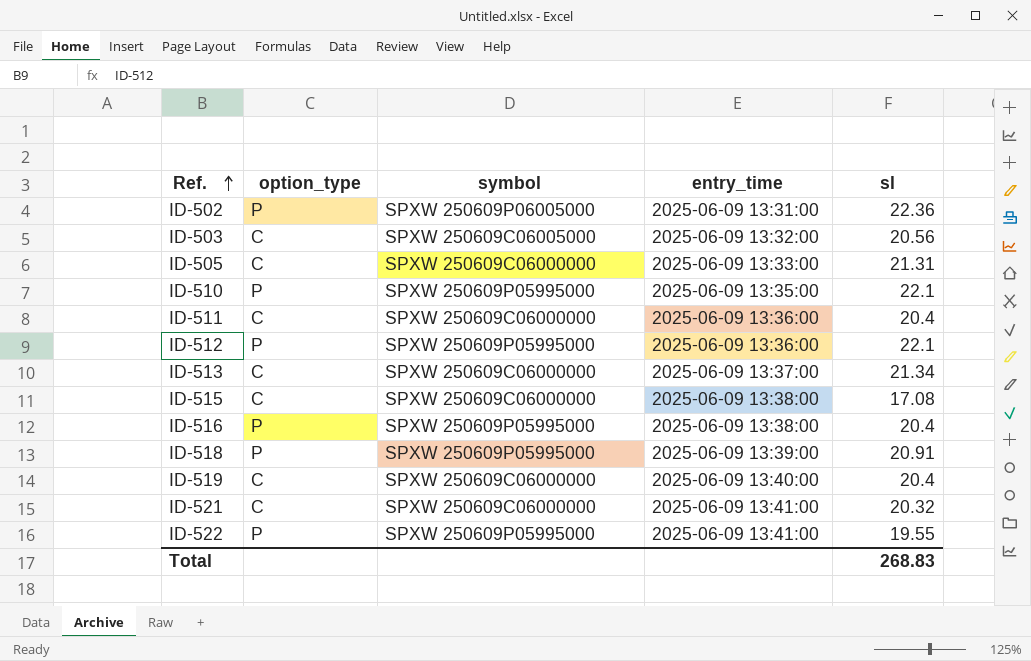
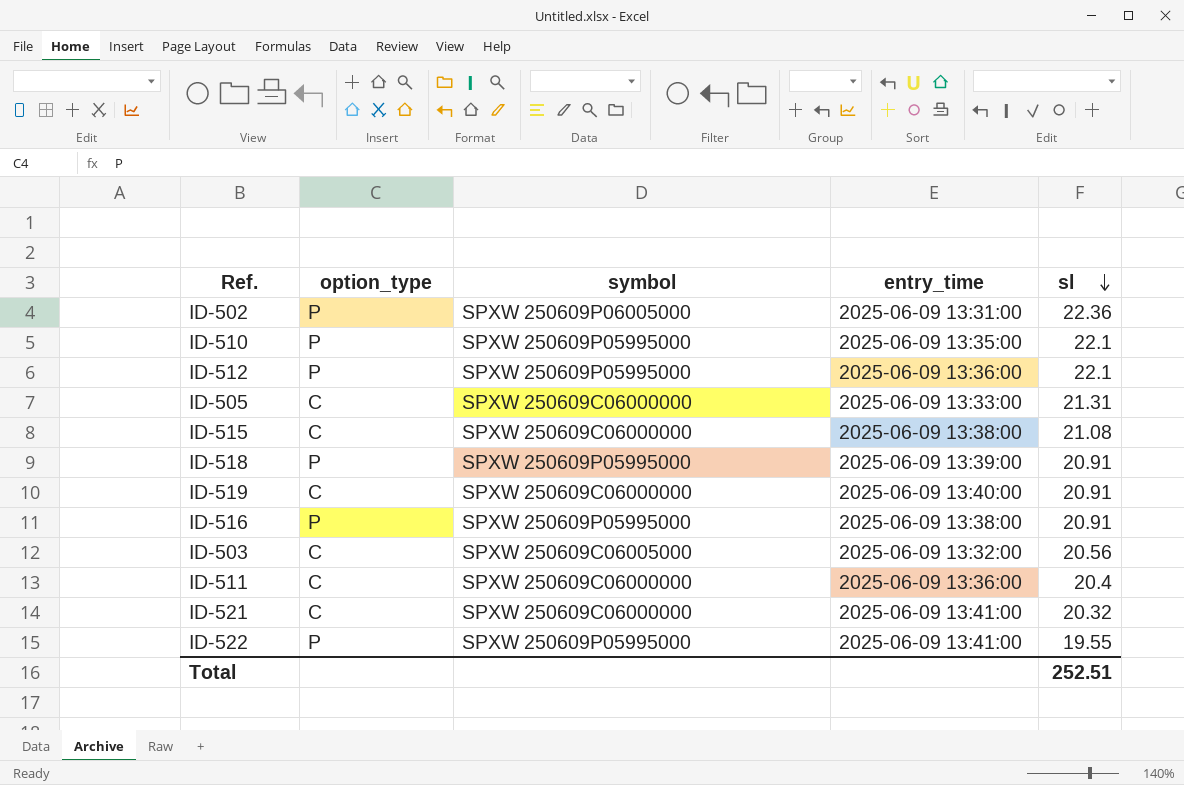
row order: Ref. ascending -> sl descending
row ID-513: C | SPXW 250609C06000000 | 2025-06-09 13:37:00 | 21.34 -> none
ID-515 | sl: 17.08 -> 21.08
ID-519 | sl: 20.4 -> 20.91
ID-516 | sl: 20.4 -> 20.91
Total | sl: 268.83 -> 252.51

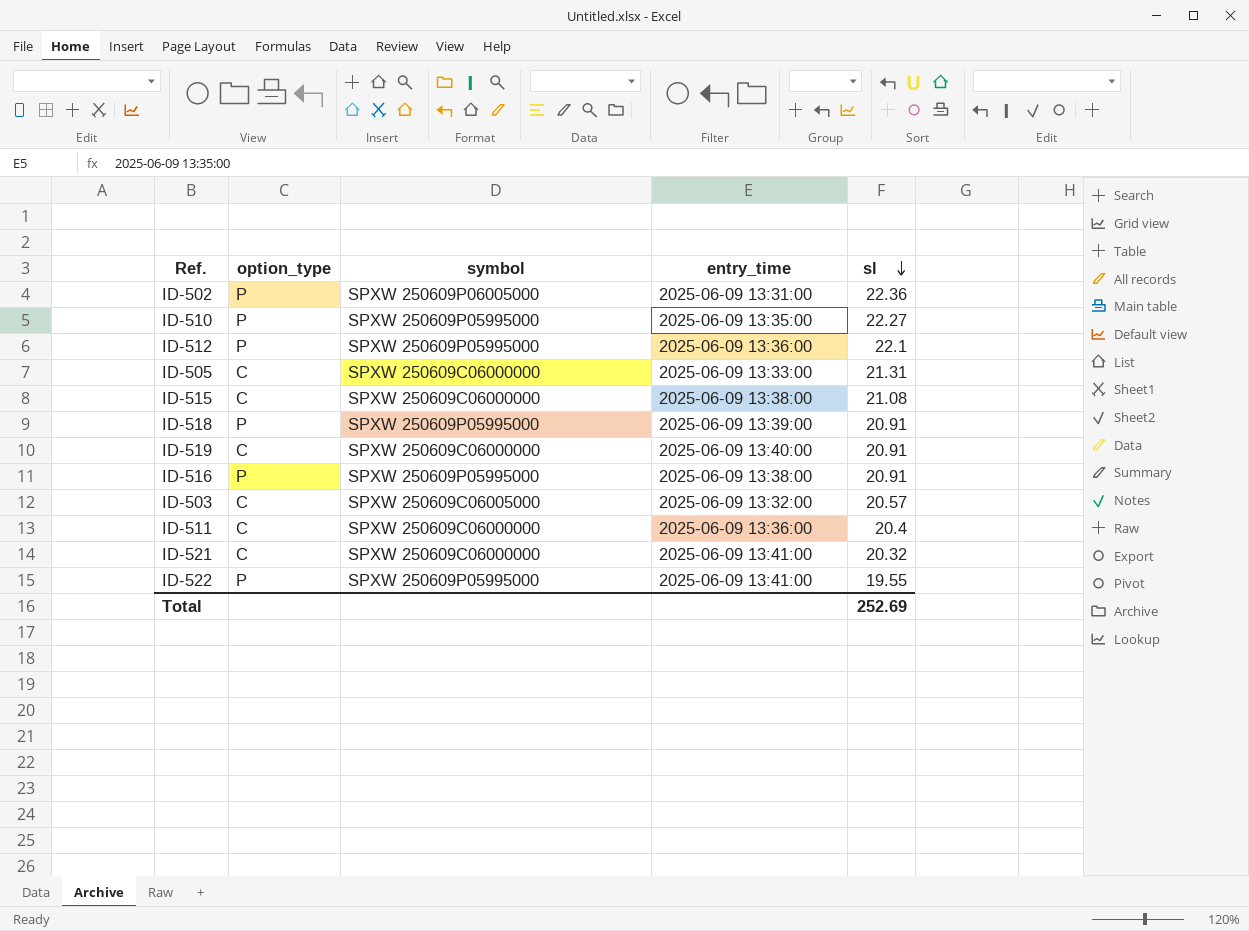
ID-510 | sl: 22.1 -> 22.27
ID-503 | sl: 20.56 -> 20.57
Total | sl: 252.51 -> 252.69

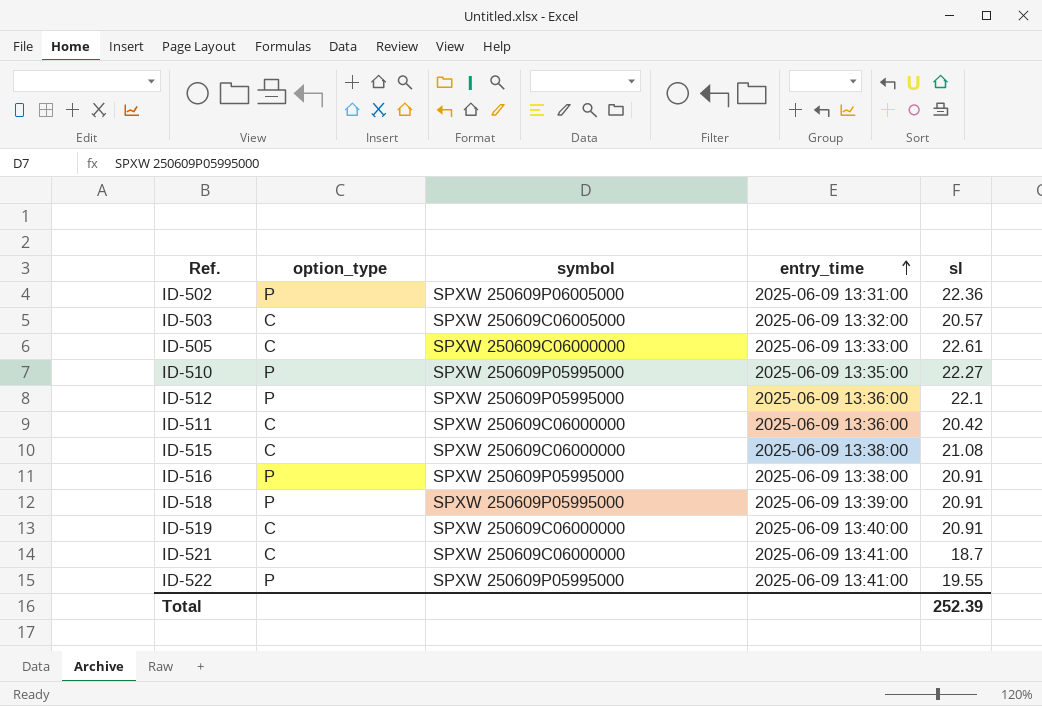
row order: sl descending -> entry_time ascending
ID-505 | sl: 21.31 -> 22.61
ID-511 | sl: 20.4 -> 20.42
ID-521 | sl: 20.32 -> 18.7
Total | sl: 252.69 -> 252.39

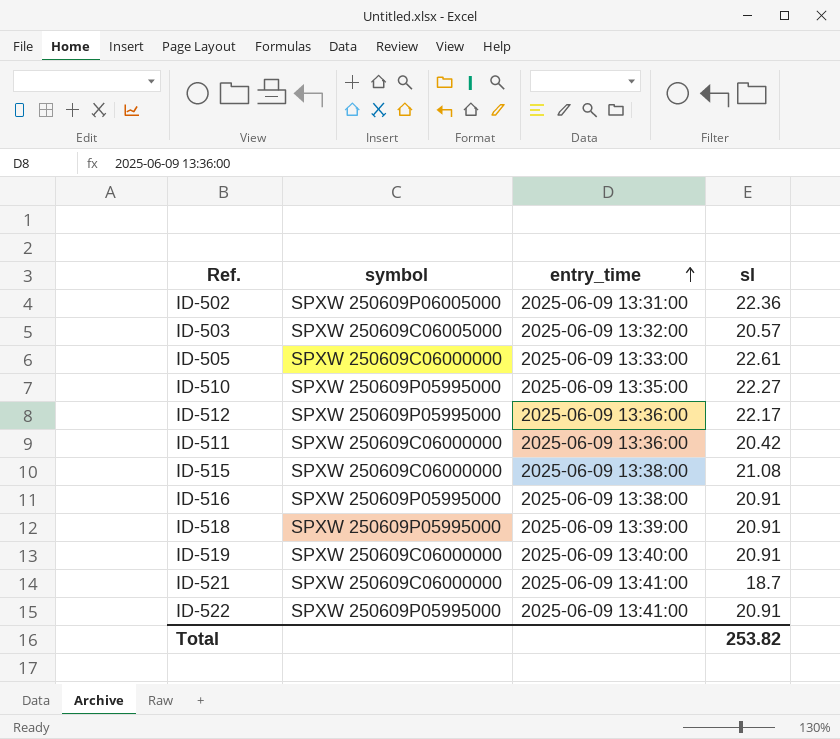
column option_type | position: 2 -> none
ID-512 | sl: 22.1 -> 22.17
ID-522 | sl: 19.55 -> 20.91
Total | sl: 252.39 -> 253.82

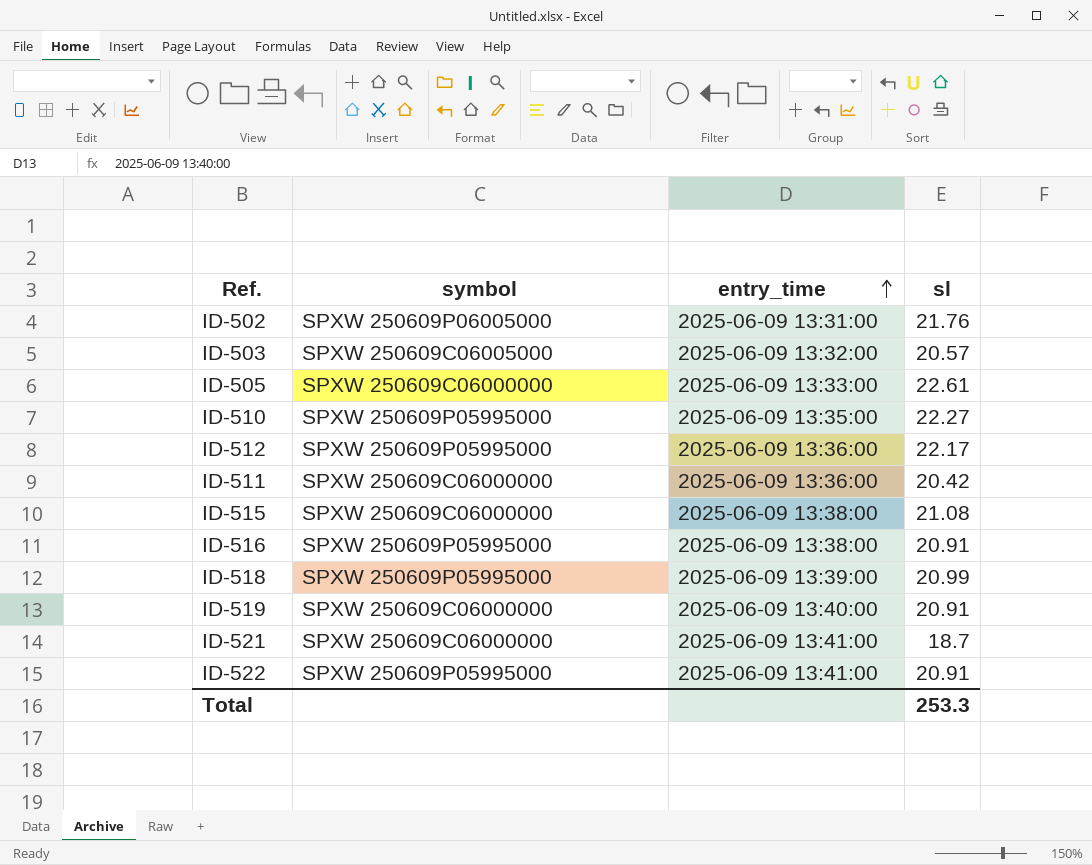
ID-502 | sl: 22.36 -> 21.76
ID-518 | sl: 20.91 -> 20.99
Total | sl: 253.82 -> 253.3

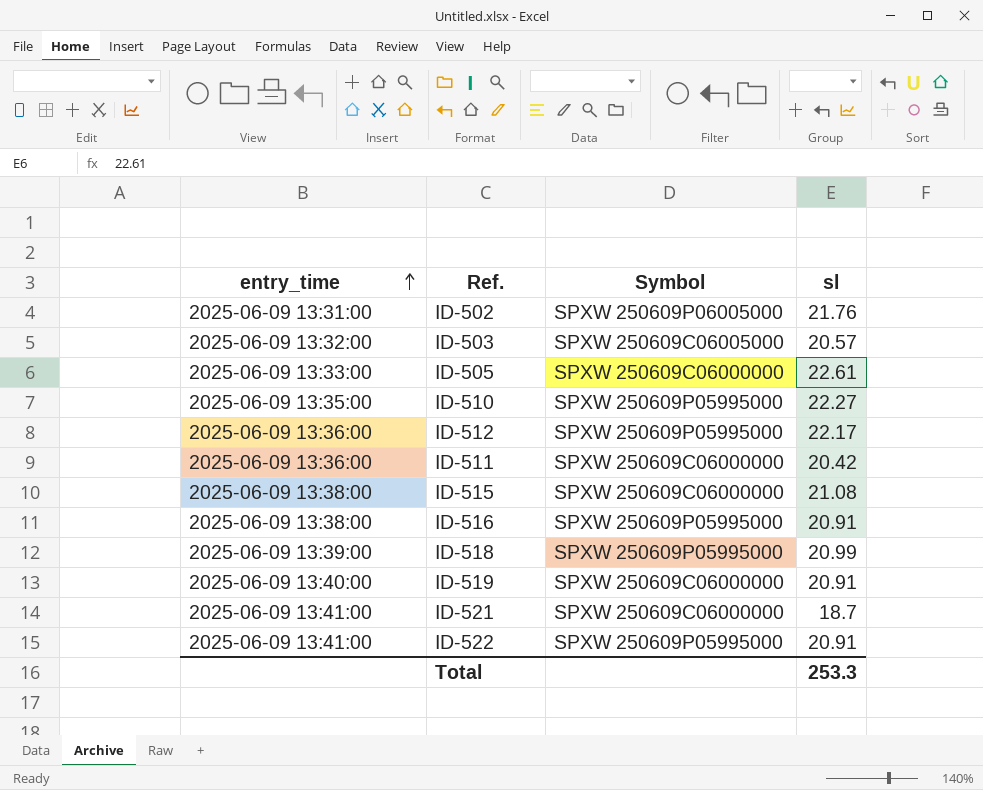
column entry_time | position: 3 -> 1
column name: symbol -> Symbol

